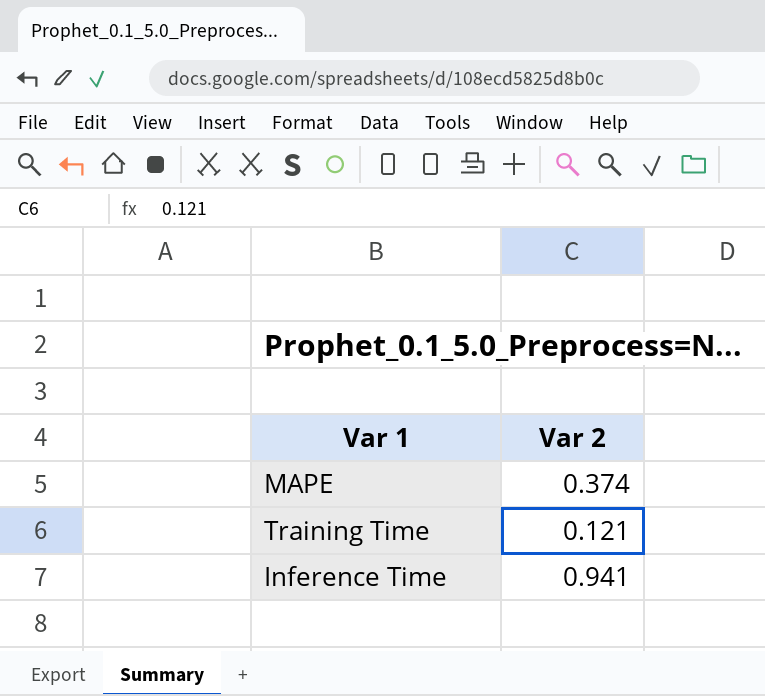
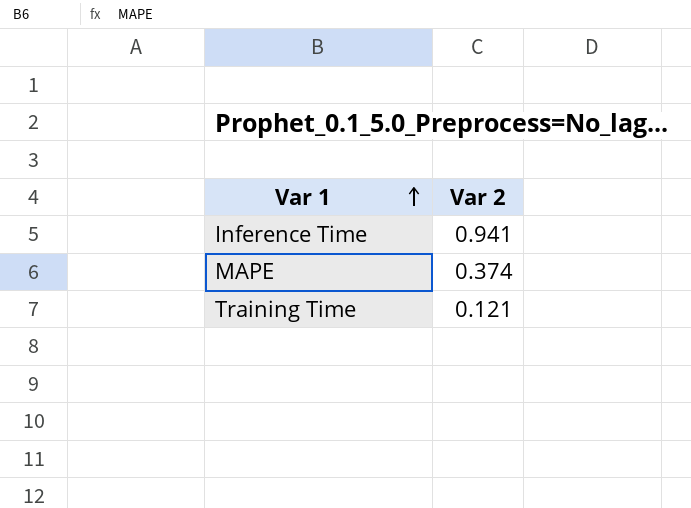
row order: none -> Var 1 ascending

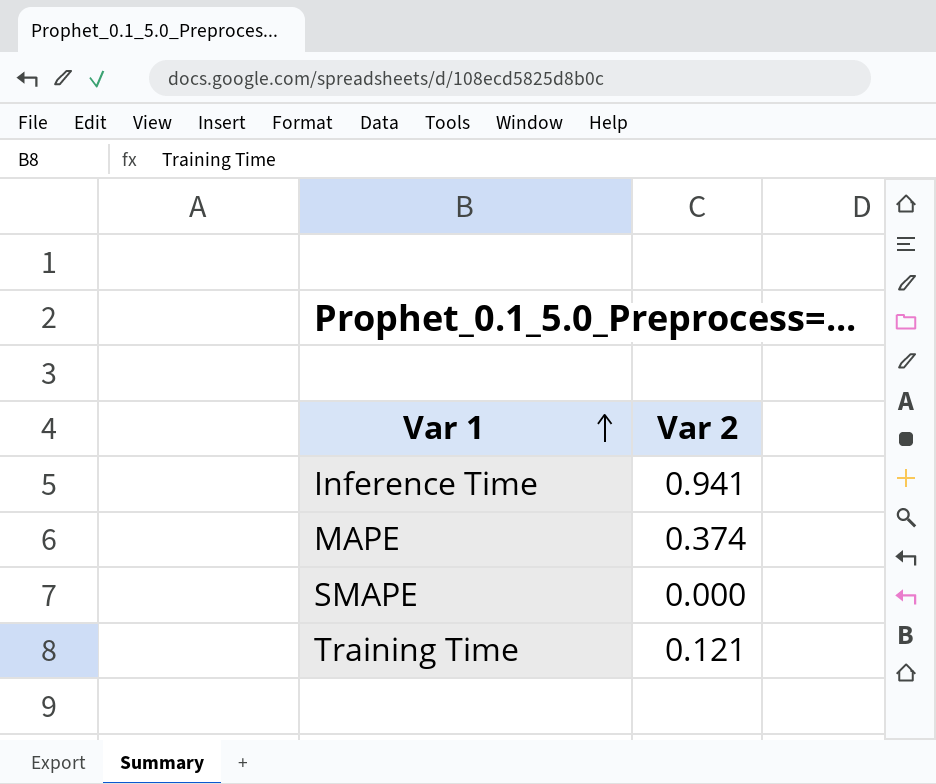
row SMAPE: none -> 0.000

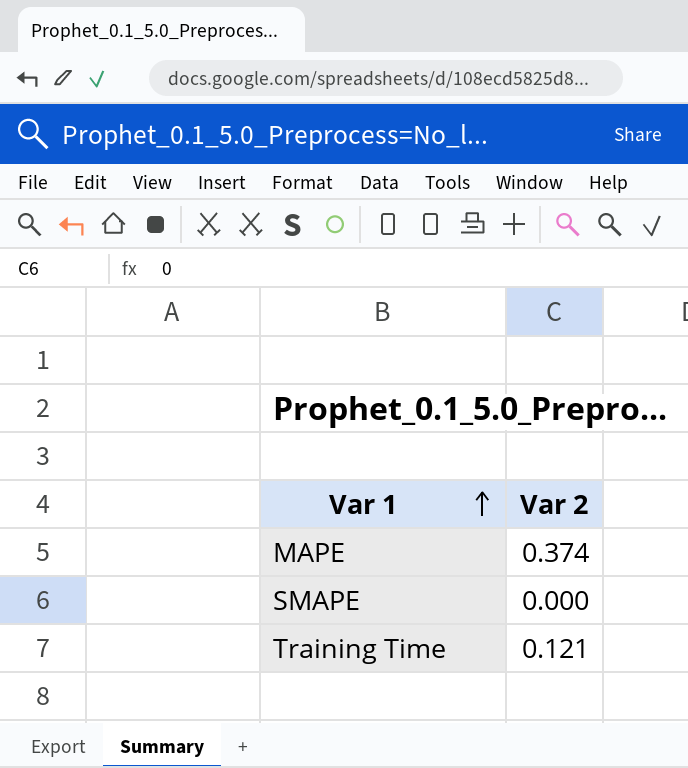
row Inference Time: 0.941 -> none

